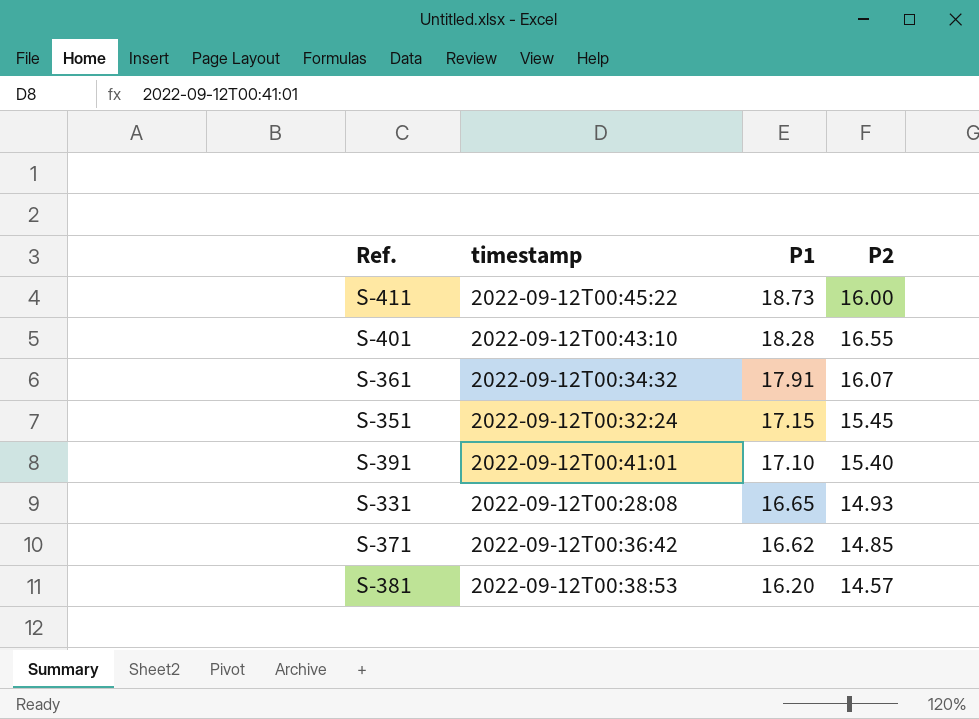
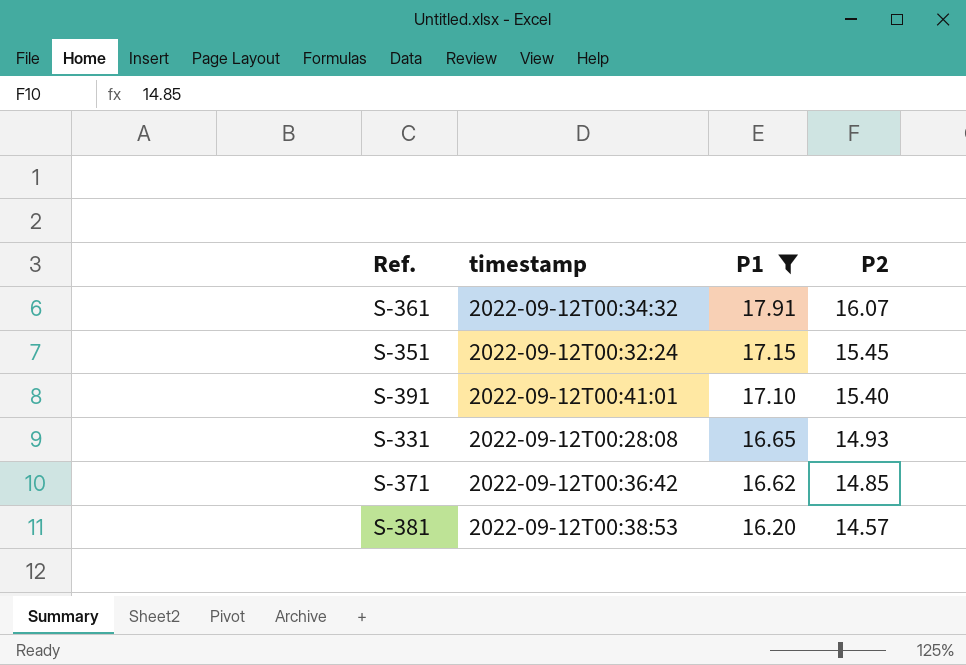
filter: none -> P1 <= 17.91

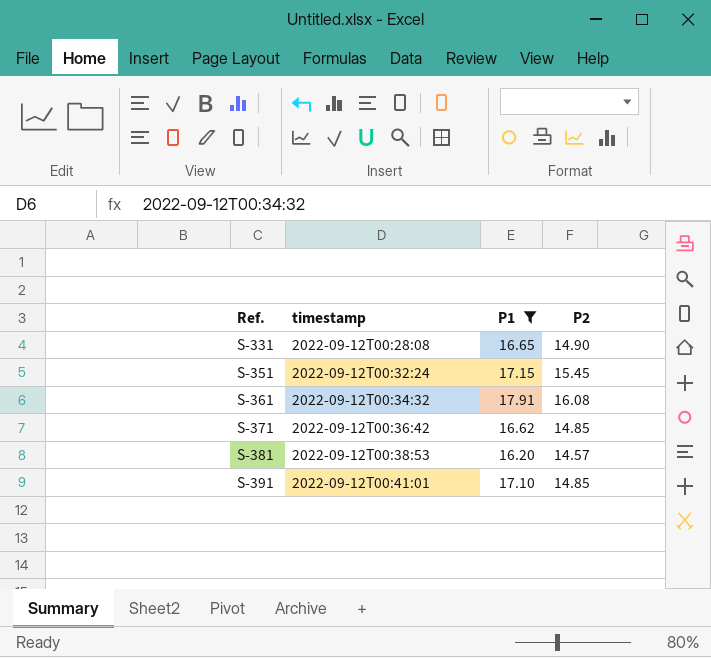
row order: P1 descending -> Ref. ascending
S-331 | P2: 14.93 -> 14.90
S-361 | P2: 16.07 -> 16.08
S-391 | P2: 15.40 -> 14.85

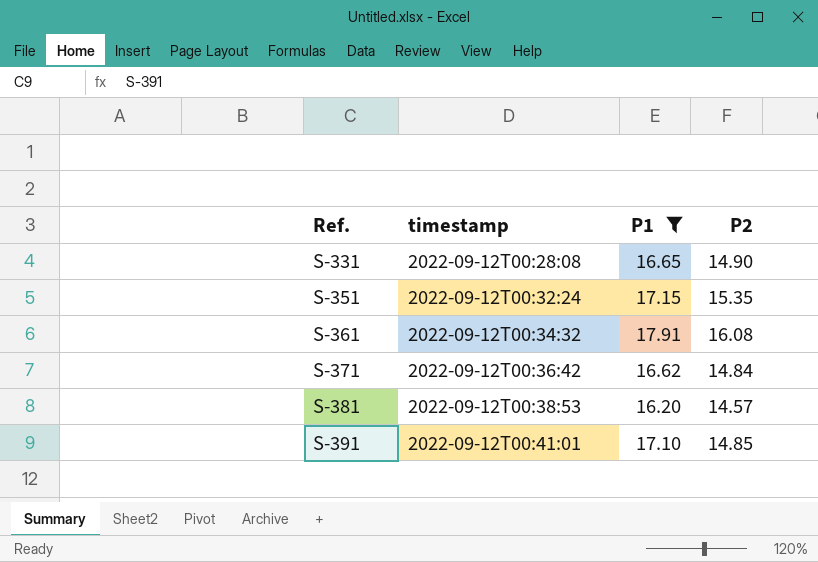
S-351 | P2: 15.45 -> 15.35
S-371 | P2: 14.85 -> 14.84

